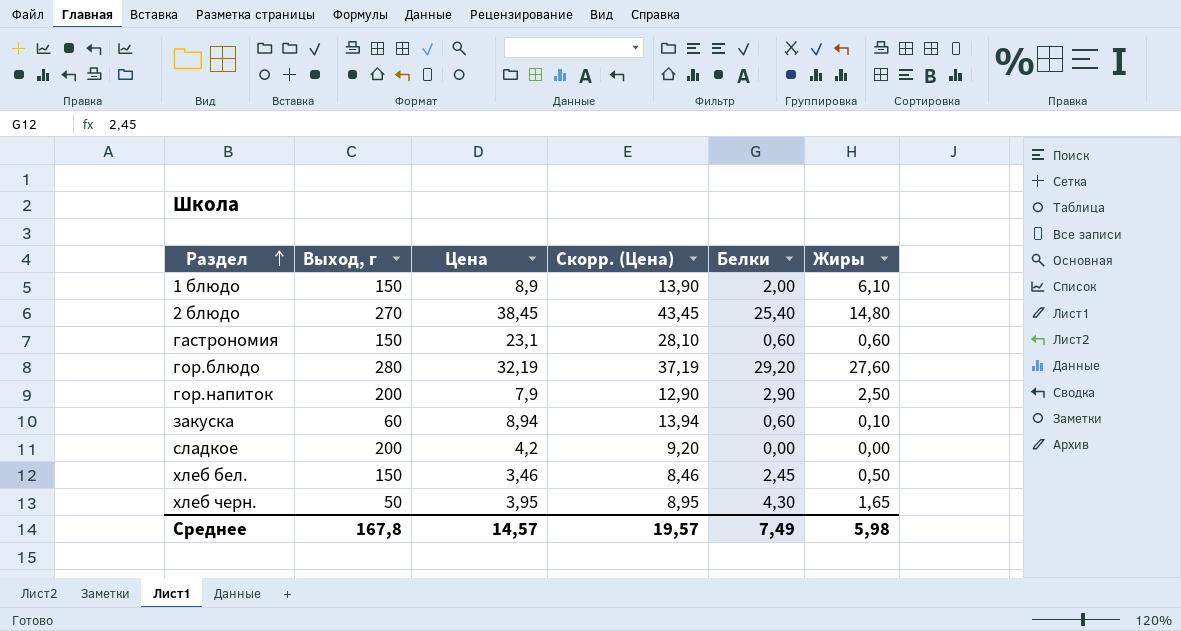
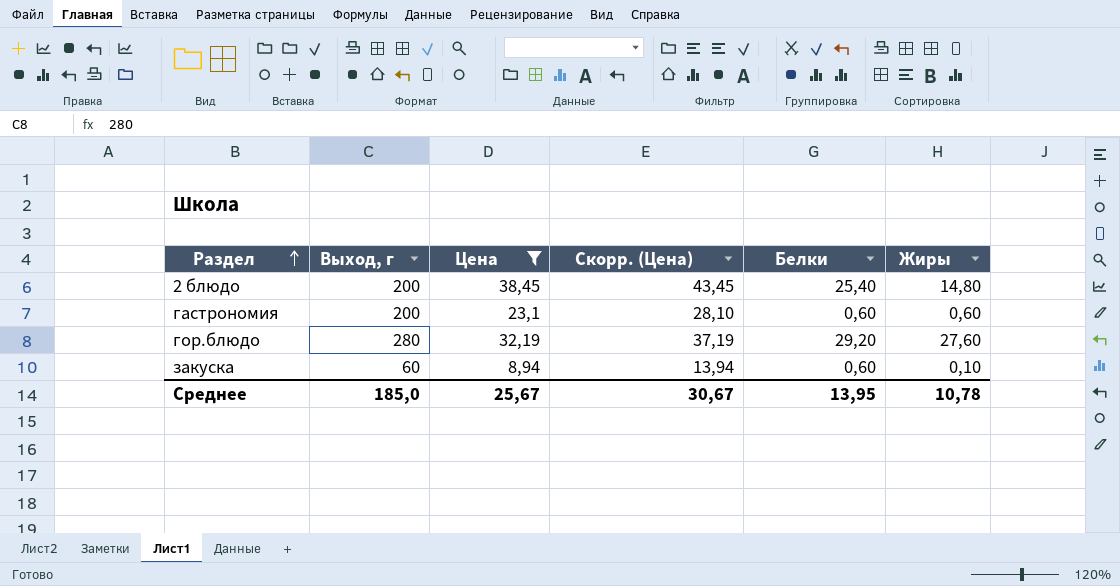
filter: none -> Цена >= 8,94
2 блюдо | Выход, г: 270 -> 200
гастрономия | Выход, г: 150 -> 200
Среднее | Выход, г: 167,8 -> 185,0
Среднее | Цена: 14,57 -> 25,67
Среднее | Скорр. (Цена): 19,57 -> 30,67
Среднее | Белки: 7,49 -> 13,95
Среднее | Жиры: 5,98 -> 10,78

